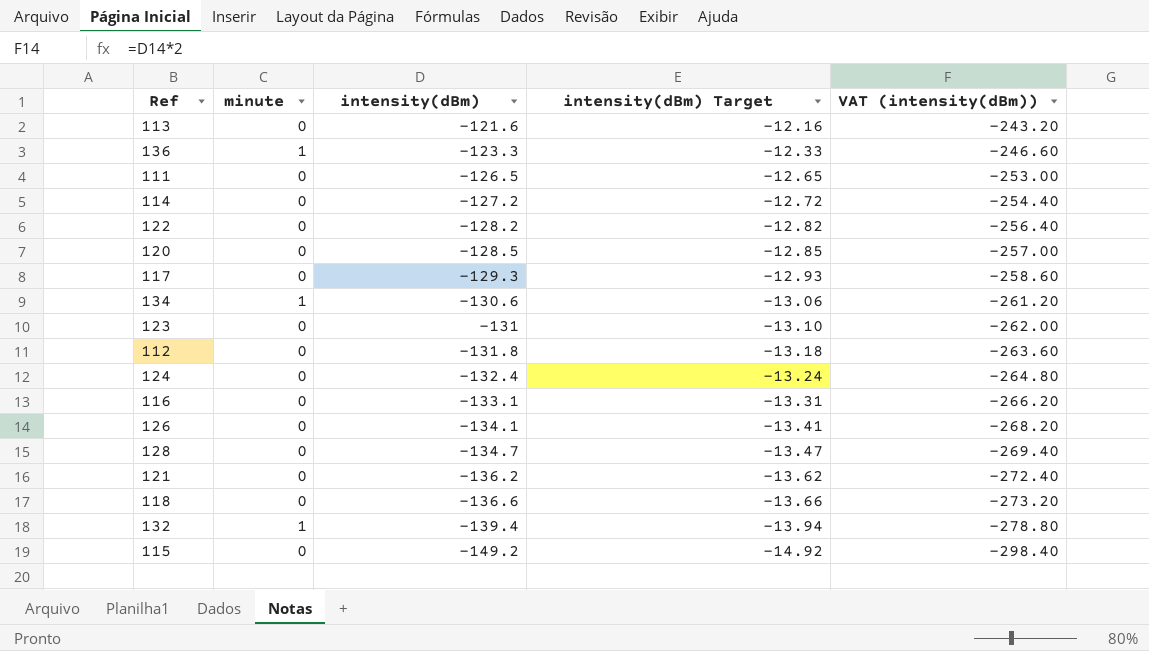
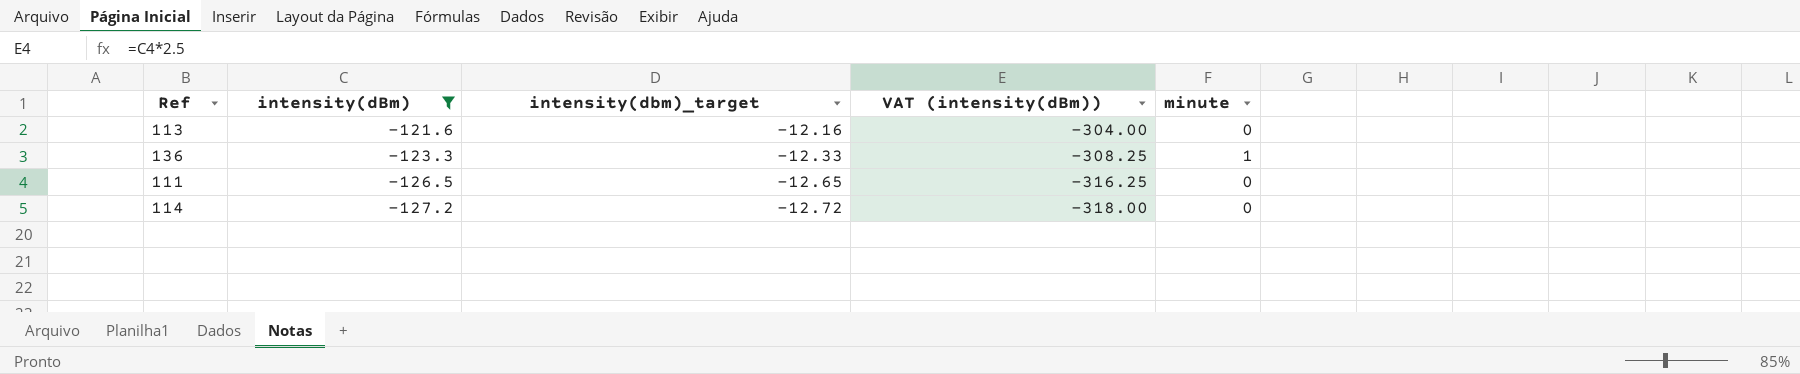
filter: none -> intensity(dBm) >= -127.2
column name: intensity(dBm) Target -> intensity(dbm)_target
column VAT (intensity(dBm)) | formula: [intensity(dBm)] * 2 -> [intensity(dBm)] * 2.5
column minute | position: 2 -> 5

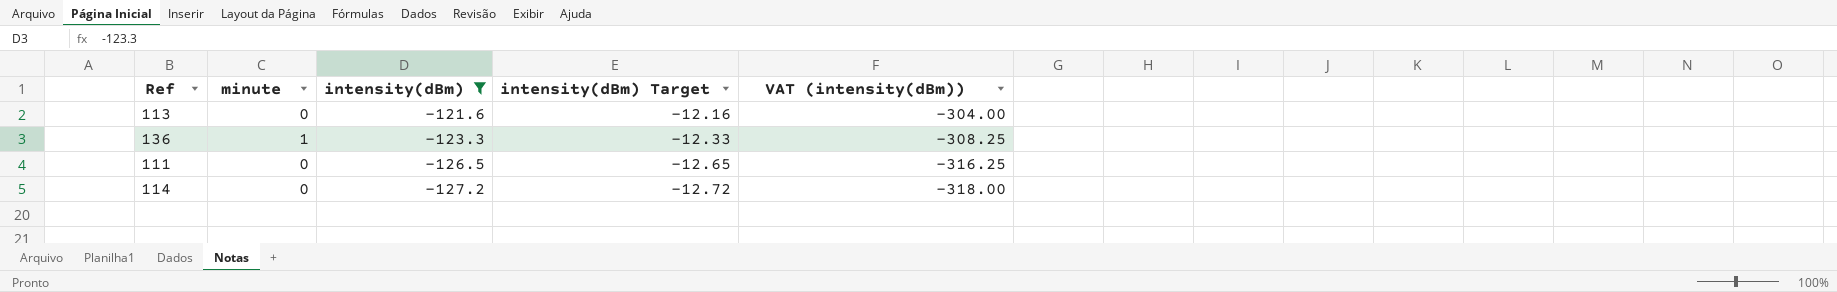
column minute | position: 5 -> 2
column name: intensity(dbm)_target -> intensity(dBm) Target

